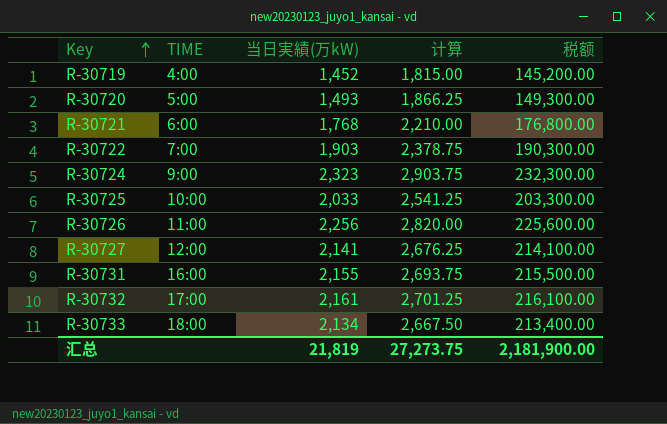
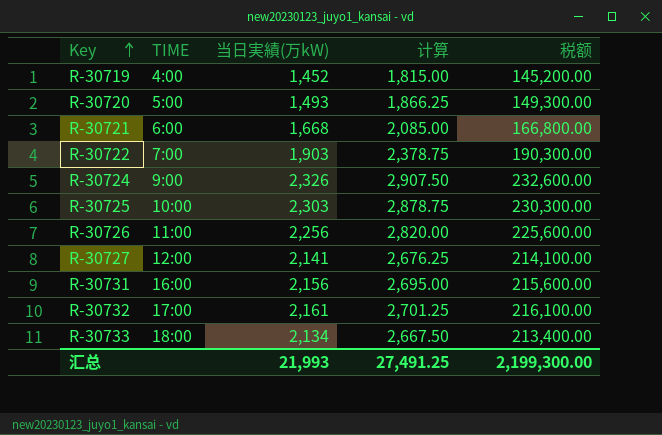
R-30721 | 当日実績(万kW): 1,768 -> 1,668
R-30721 | 计算: 2,210.00 -> 2,085.00
R-30721 | 税额: 176,800.00 -> 166,800.00
R-30724 | 当日実績(万kW): 2,323 -> 2,326
R-30724 | 计算: 2,903.75 -> 2,907.50
R-30724 | 税额: 232,300.00 -> 232,600.00
R-30725 | 当日実績(万kW): 2,033 -> 2,303
R-30725 | 计算: 2,541.25 -> 2,878.75
R-30725 | 税额: 203,300.00 -> 230,300.00
R-30731 | 当日実績(万kW): 2,155 -> 2,156
R-30731 | 计算: 2,693.75 -> 2,695.00
R-30731 | 税额: 215,500.00 -> 215,600.00
汇总 | 当日実績(万kW): 21,819 -> 21,993
汇总 | 计算: 27,273.75 -> 27,491.25
汇总 | 税额: 2,181,900.00 -> 2,199,300.00

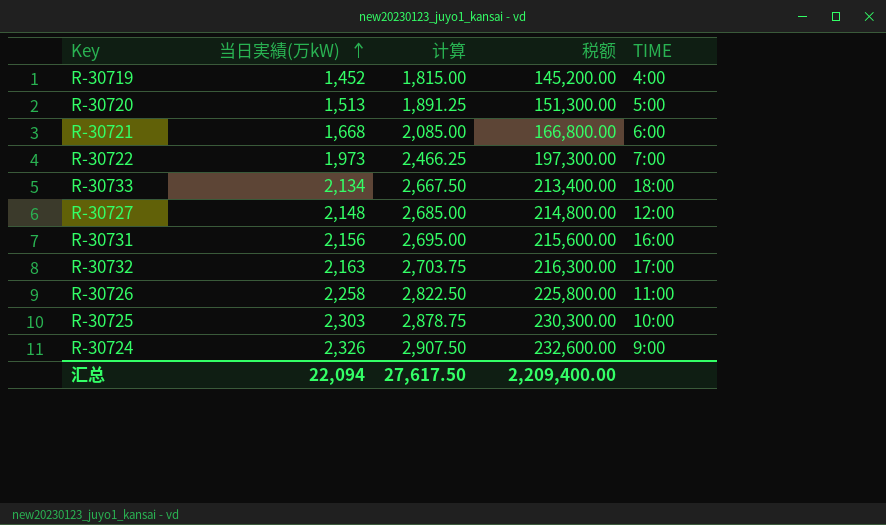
row order: Key ascending -> 当日実績(万kW) ascending
column TIME | position: 2 -> 5
R-30720 | 当日実績(万kW): 1,493 -> 1,513
R-30720 | 计算: 1,866.25 -> 1,891.25
R-30720 | 税额: 149,300.00 -> 151,300.00
R-30722 | 当日実績(万kW): 1,903 -> 1,973
R-30722 | 计算: 2,378.75 -> 2,466.25
R-30722 | 税额: 190,300.00 -> 197,300.00
R-30727 | 当日実績(万kW): 2,141 -> 2,148
R-30727 | 计算: 2,676.25 -> 2,685.00
R-30727 | 税额: 214,100.00 -> 214,800.00
R-30732 | 当日実績(万kW): 2,161 -> 2,163
R-30732 | 计算: 2,701.25 -> 2,703.75
R-30732 | 税额: 216,100.00 -> 216,300.00
R-30726 | 当日実績(万kW): 2,256 -> 2,258
R-30726 | 计算: 2,820.00 -> 2,822.50
R-30726 | 税额: 225,600.00 -> 225,800.00
汇总 | 当日実績(万kW): 21,993 -> 22,094
汇总 | 计算: 27,491.25 -> 27,617.50
汇总 | 税额: 2,199,300.00 -> 2,209,400.00

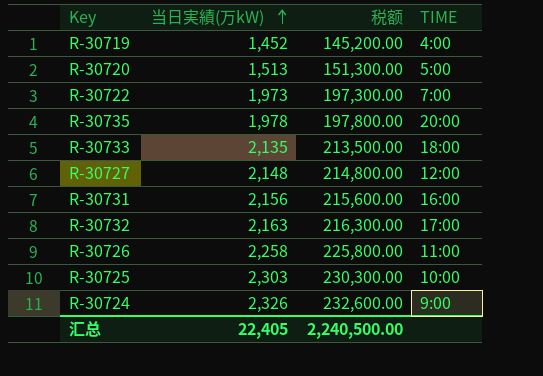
column 计算 | formula: [当日実績(万kW)] * 1.25 -> none
row R-30721: 1,668 | 2,085.00 | 166,800.00 | 6:00 -> none
row R-30735: none -> 1,978 | 197,800.00 | 20:00
R-30733 | 当日実績(万kW): 2,134 -> 2,135
R-30733 | 税额: 213,400.00 -> 213,500.00
汇总 | 当日実績(万kW): 22,094 -> 22,405
汇总 | 税额: 2,209,400.00 -> 2,240,500.00

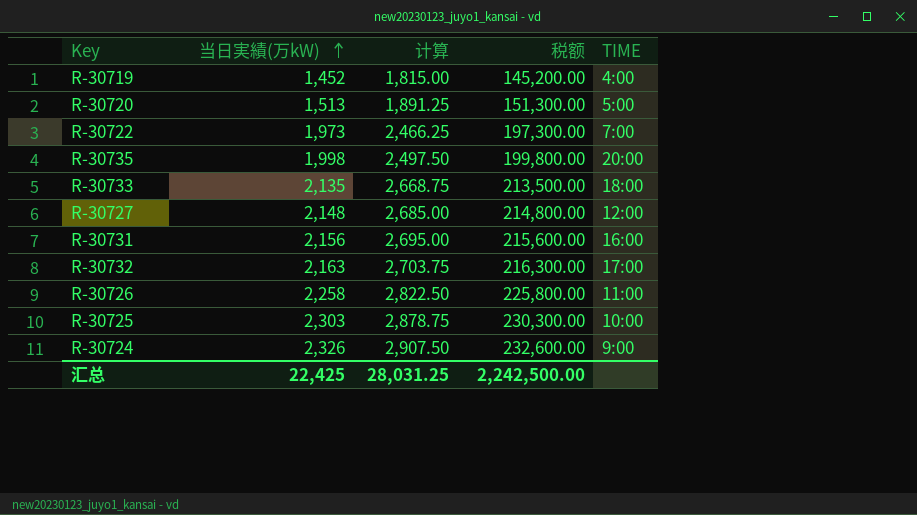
column 计算 | formula: none -> [当日実績(万kW)] * 1.25
R-30735 | 当日実績(万kW): 1,978 -> 1,998
R-30735 | 税额: 197,800.00 -> 199,800.00
汇总 | 当日実績(万kW): 22,405 -> 22,425
汇总 | 税额: 2,240,500.00 -> 2,242,500.00

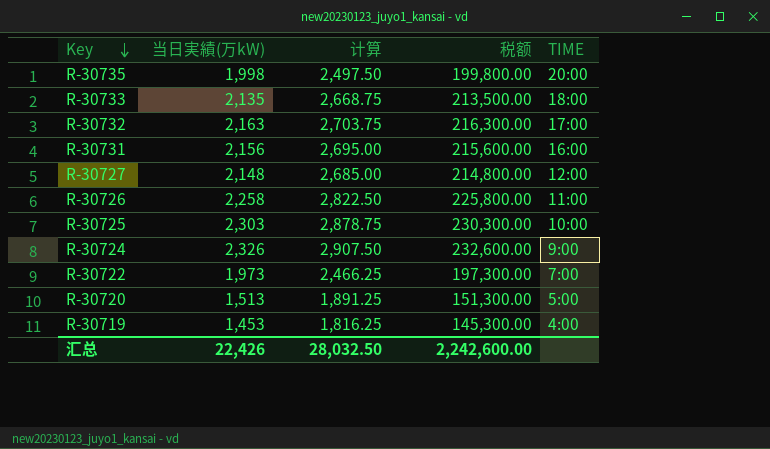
row order: 当日実績(万kW) ascending -> Key descending
R-30719 | 当日実績(万kW): 1,452 -> 1,453
R-30719 | 计算: 1,815.00 -> 1,816.25
R-30719 | 税额: 145,200.00 -> 145,300.00
汇总 | 当日実績(万kW): 22,425 -> 22,426
汇总 | 计算: 28,031.25 -> 28,032.50
汇总 | 税额: 2,242,500.00 -> 2,242,600.00

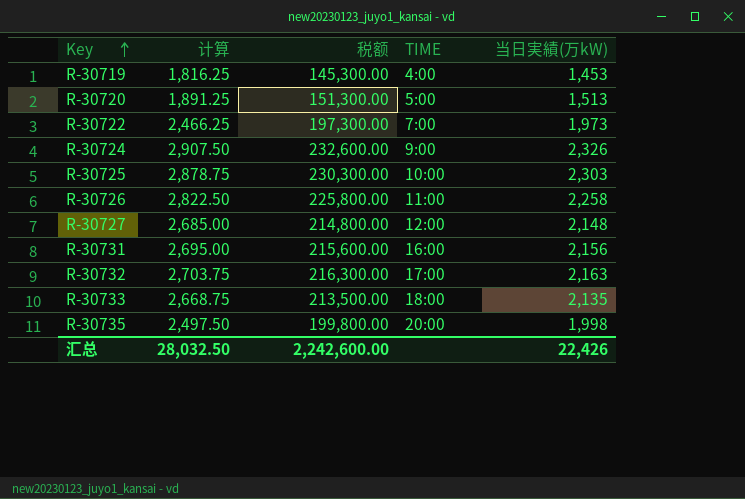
row order: Key descending -> Key ascending
column 当日実績(万kW) | position: 2 -> 5

